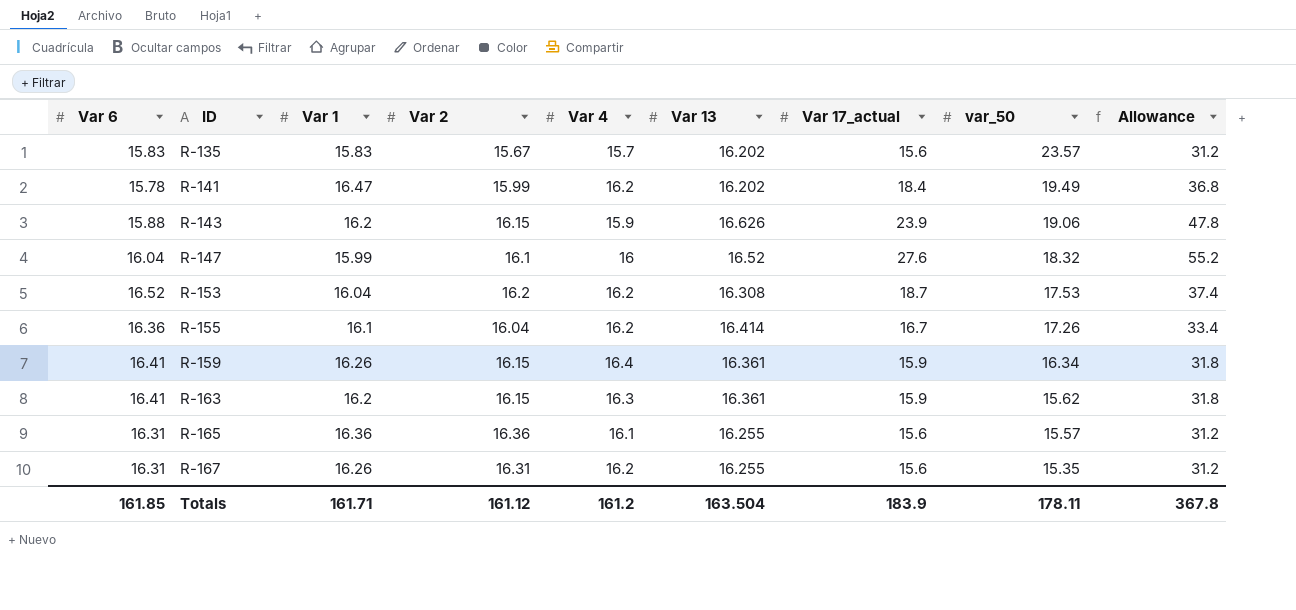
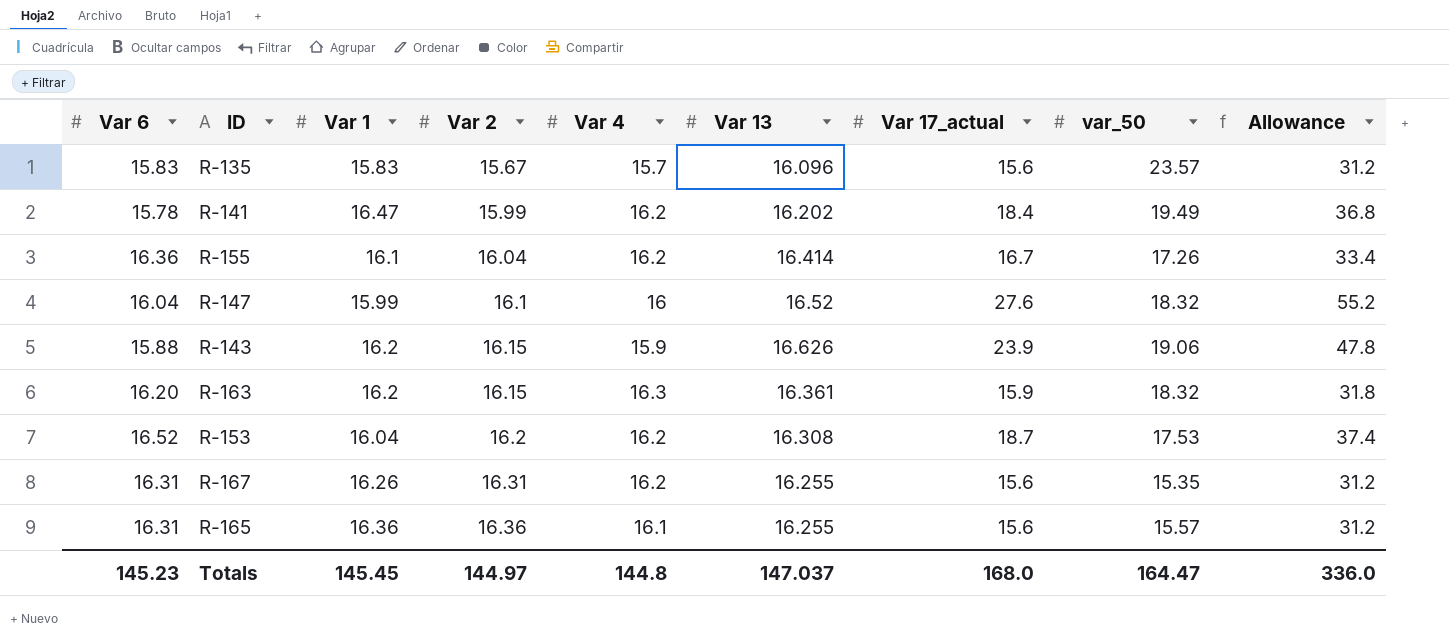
row order: ID ascending -> Var 2 ascending
row R-159: 16.41 | 16.26 | 16.15 | 16.4 | 16.361 | 15.9 | 16.34 | 31.8 -> none
R-135 | Var 13: 16.202 -> 16.096
R-163 | Var 6: 16.41 -> 16.20
R-163 | var_50: 15.62 -> 18.32
Totals | Var 6: 161.85 -> 145.23
Totals | Var 1: 161.71 -> 145.45
Totals | Var 2: 161.12 -> 144.97
Totals | Var 4: 161.2 -> 144.8
Totals | Var 13: 163.504 -> 147.037
Totals | Var 17_actual: 183.9 -> 168.0
Totals | var_50: 178.11 -> 164.47
Totals | Allowance: 367.8 -> 336.0

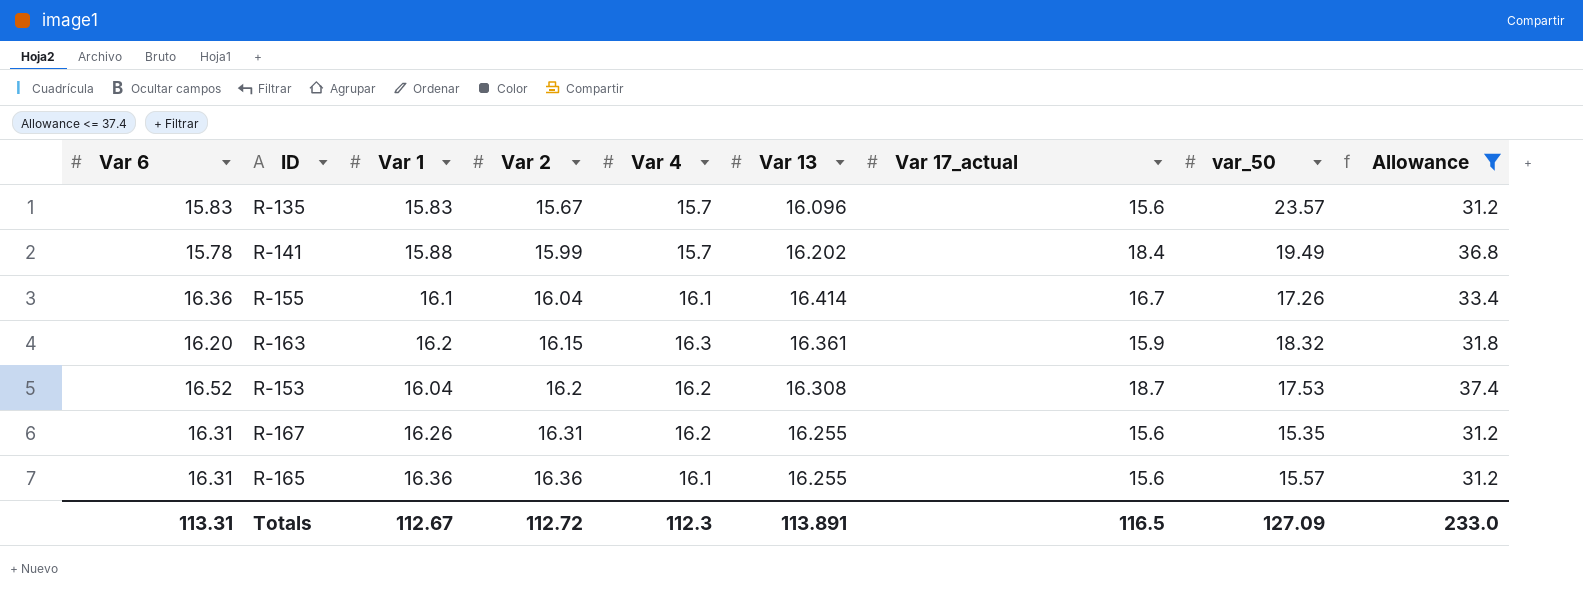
filter: none -> Allowance <= 37.4
R-141 | Var 1: 16.47 -> 15.88
R-141 | Var 4: 16.2 -> 15.7
R-155 | Var 4: 16.2 -> 16.1
Totals | Var 6: 145.23 -> 113.31
Totals | Var 1: 145.45 -> 112.67
Totals | Var 2: 144.97 -> 112.72
Totals | Var 4: 144.8 -> 112.3
Totals | Var 13: 147.037 -> 113.891
Totals | Var 17_actual: 168.0 -> 116.5
Totals | var_50: 164.47 -> 127.09
Totals | Allowance: 336.0 -> 233.0

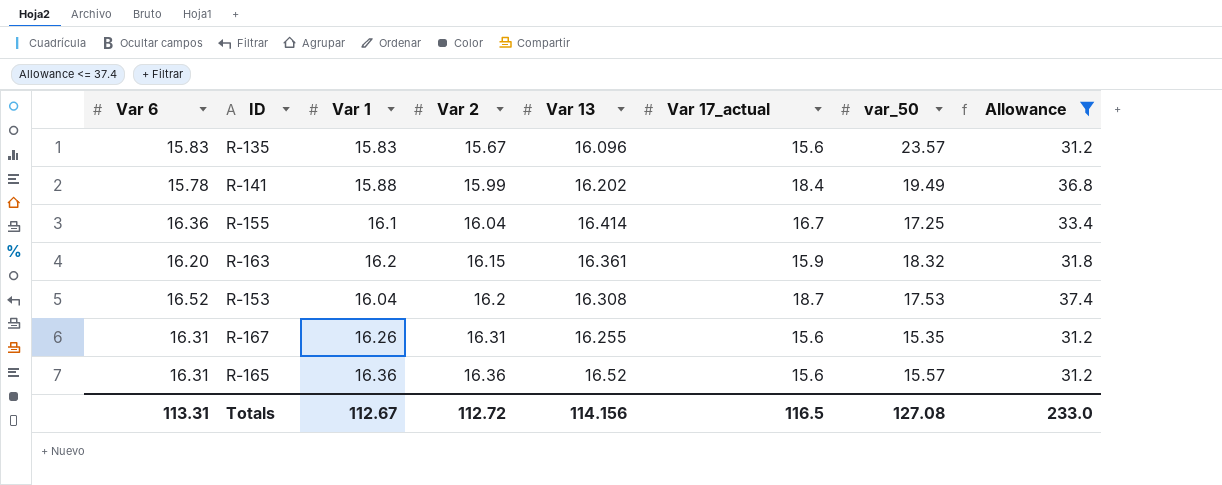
column Var 4 | position: 5 -> none
R-155 | var_50: 17.26 -> 17.25
R-165 | Var 13: 16.255 -> 16.52
Totals | Var 13: 113.891 -> 114.156
Totals | var_50: 127.09 -> 127.08

